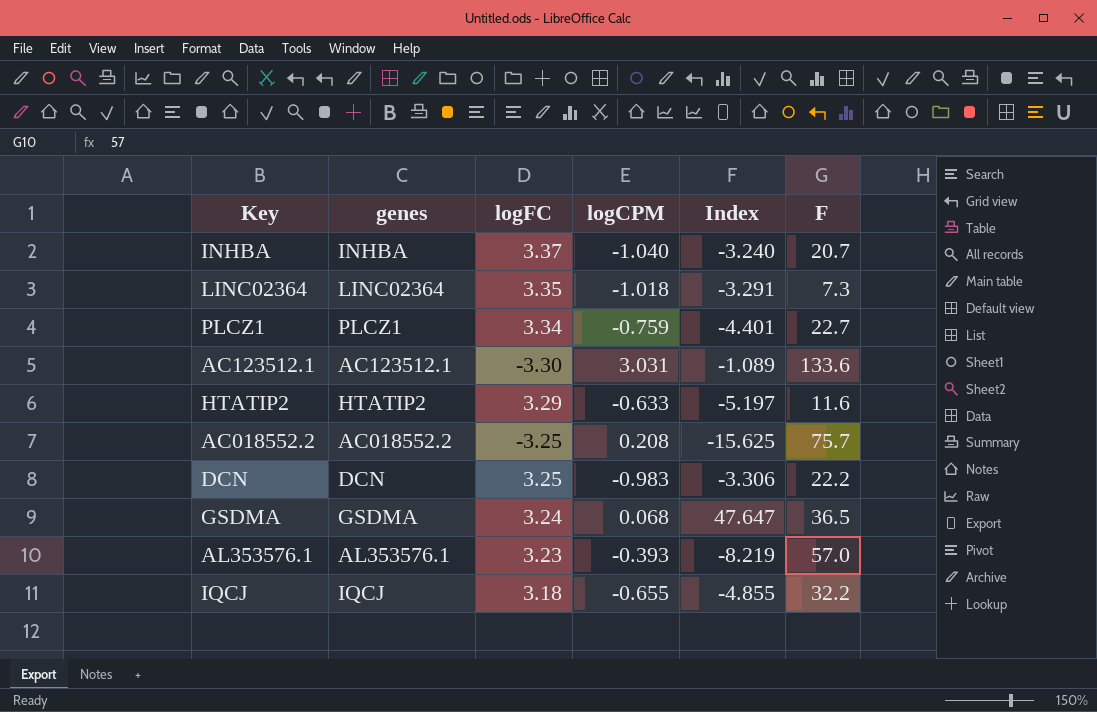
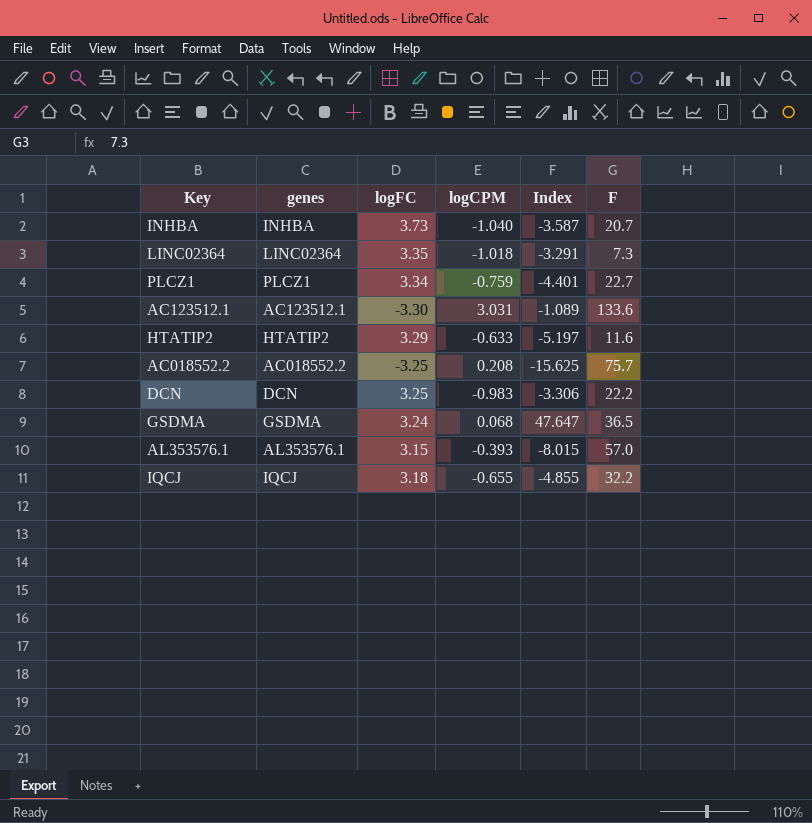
INHBA | logFC: 3.37 -> 3.73
INHBA | Index: -3.240 -> -3.587
AL353576.1 | logFC: 3.23 -> 3.15
AL353576.1 | Index: -8.219 -> -8.015

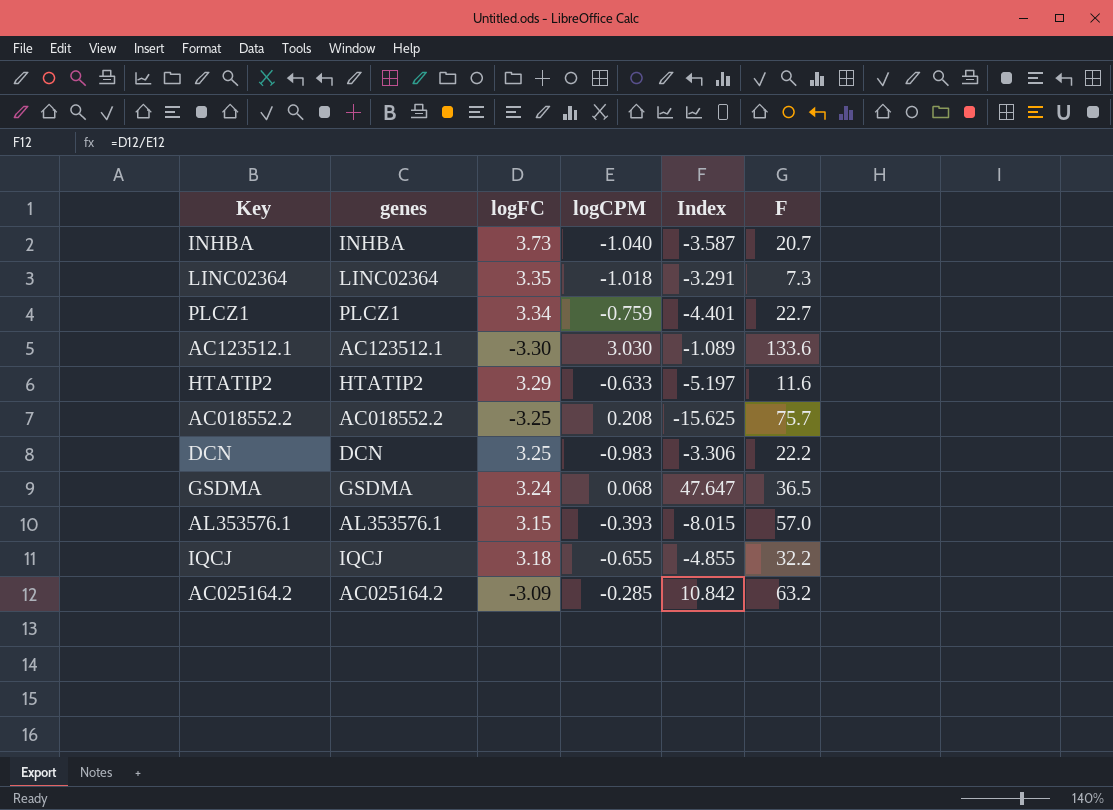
AC123512.1 | logCPM: 3.031 -> 3.030
row AC025164.2: none -> AC025164.2 | -3.09 | -0.285 | 10.842 | 63.2

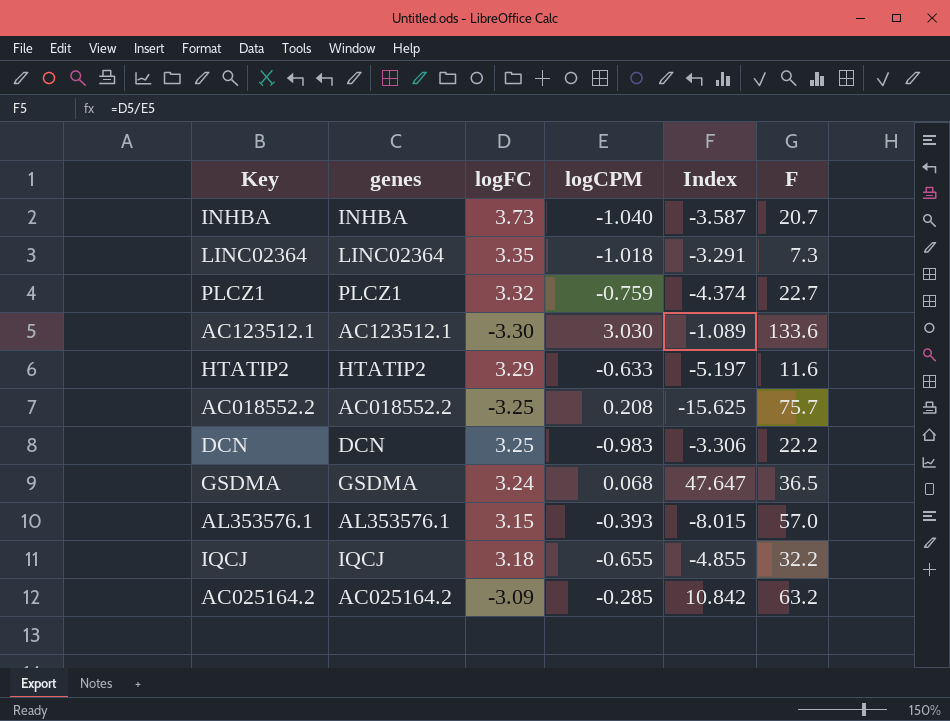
PLCZ1 | logFC: 3.34 -> 3.32
PLCZ1 | Index: -4.401 -> -4.374

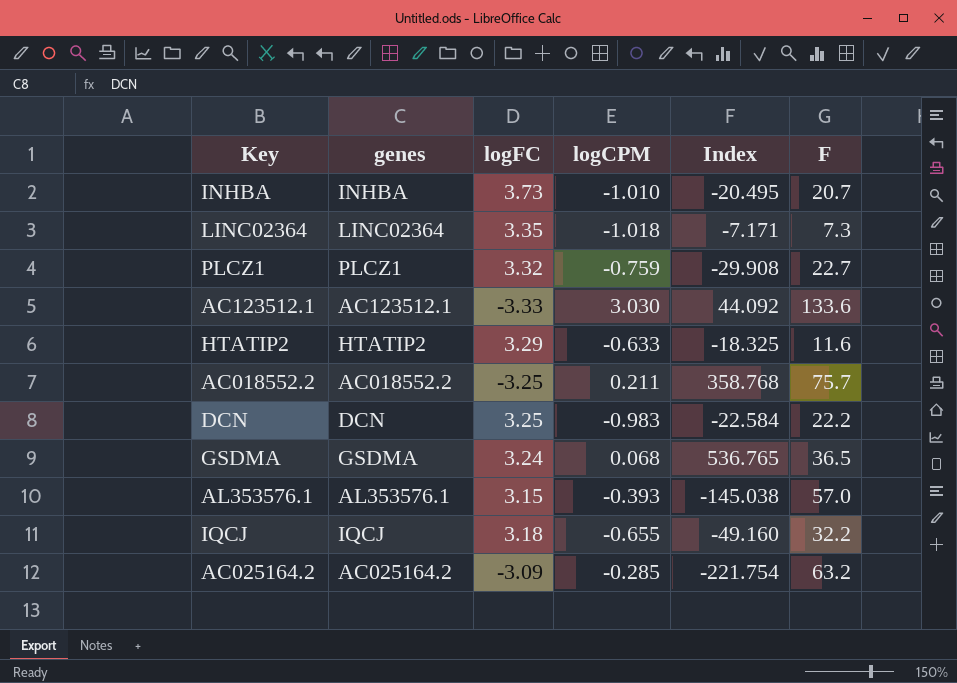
column Index | formula: [logFC] / [logCPM] -> [F] / [logCPM]
INHBA | logCPM: -1.040 -> -1.010
AC123512.1 | logFC: -3.30 -> -3.33
AC018552.2 | logCPM: 0.208 -> 0.211

